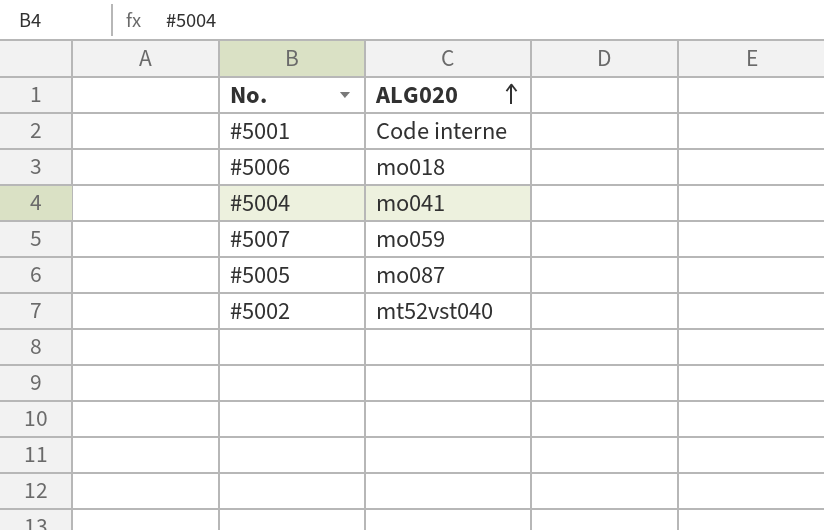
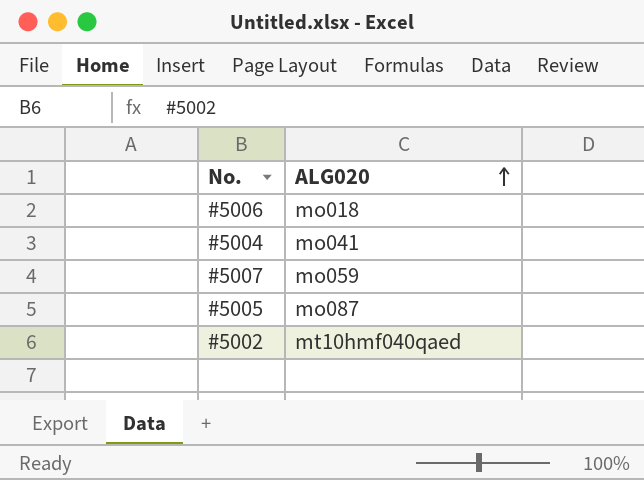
row #5001: Code interne -> none
#5002 | ALG020: mt52vst040 -> mt10hmf040qaed

